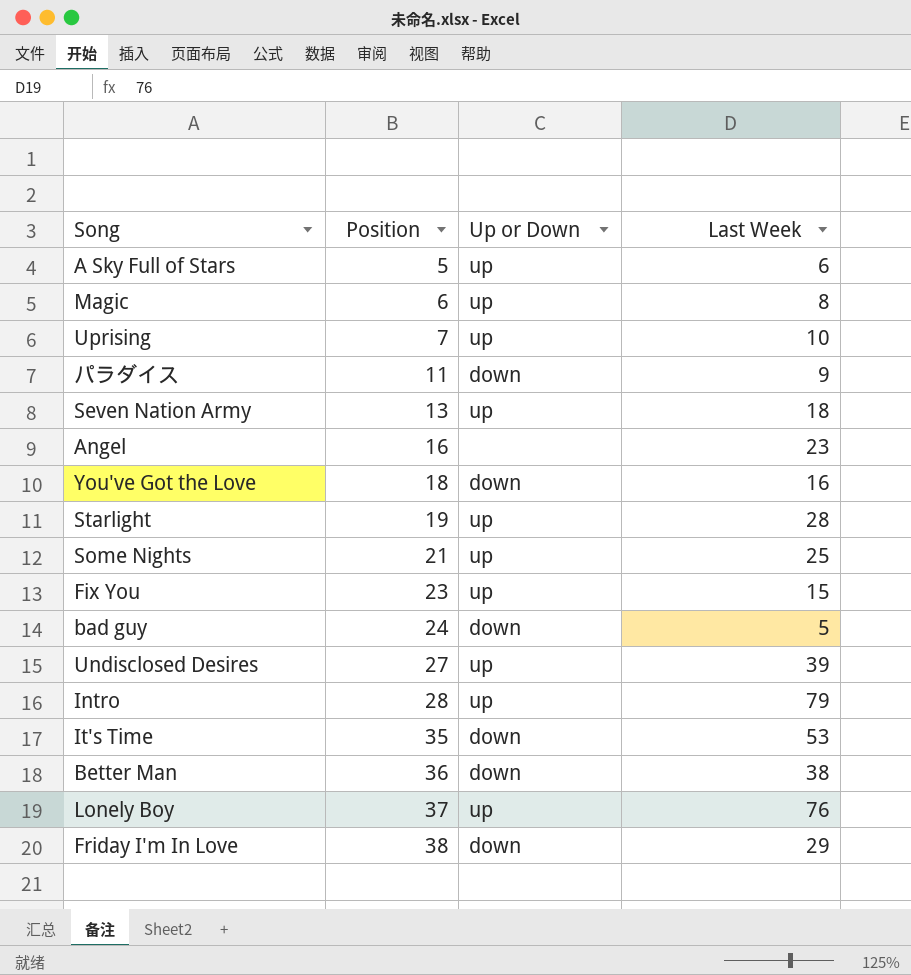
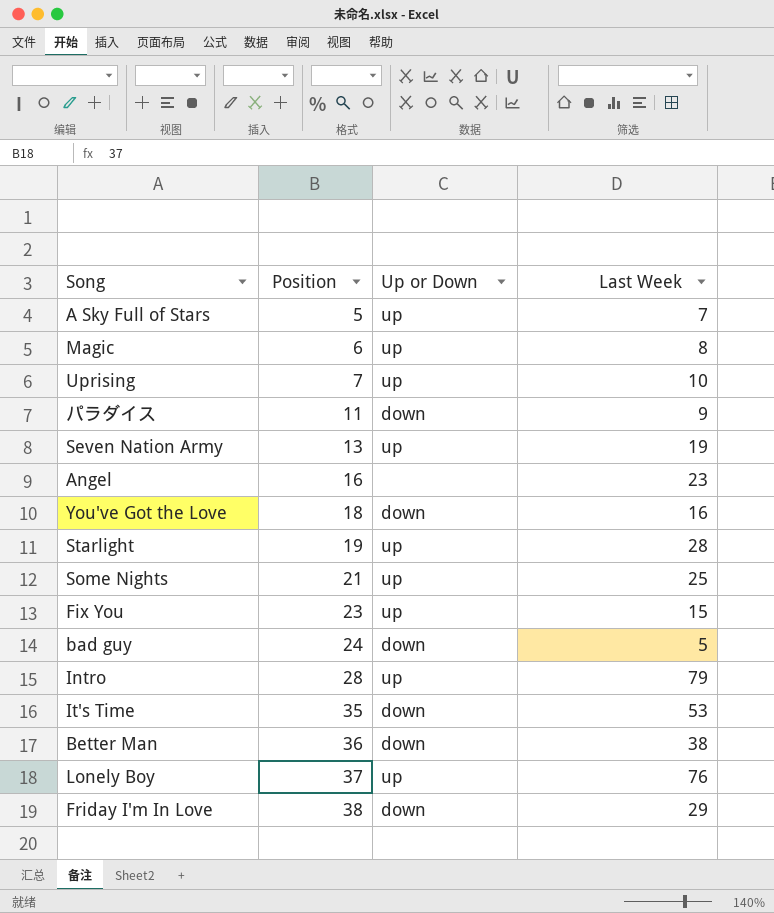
row Undisclosed Desires: 27 | up | 39 -> none
A Sky Full of Stars | Last Week: 6 -> 7
Seven Nation Army | Last Week: 18 -> 19

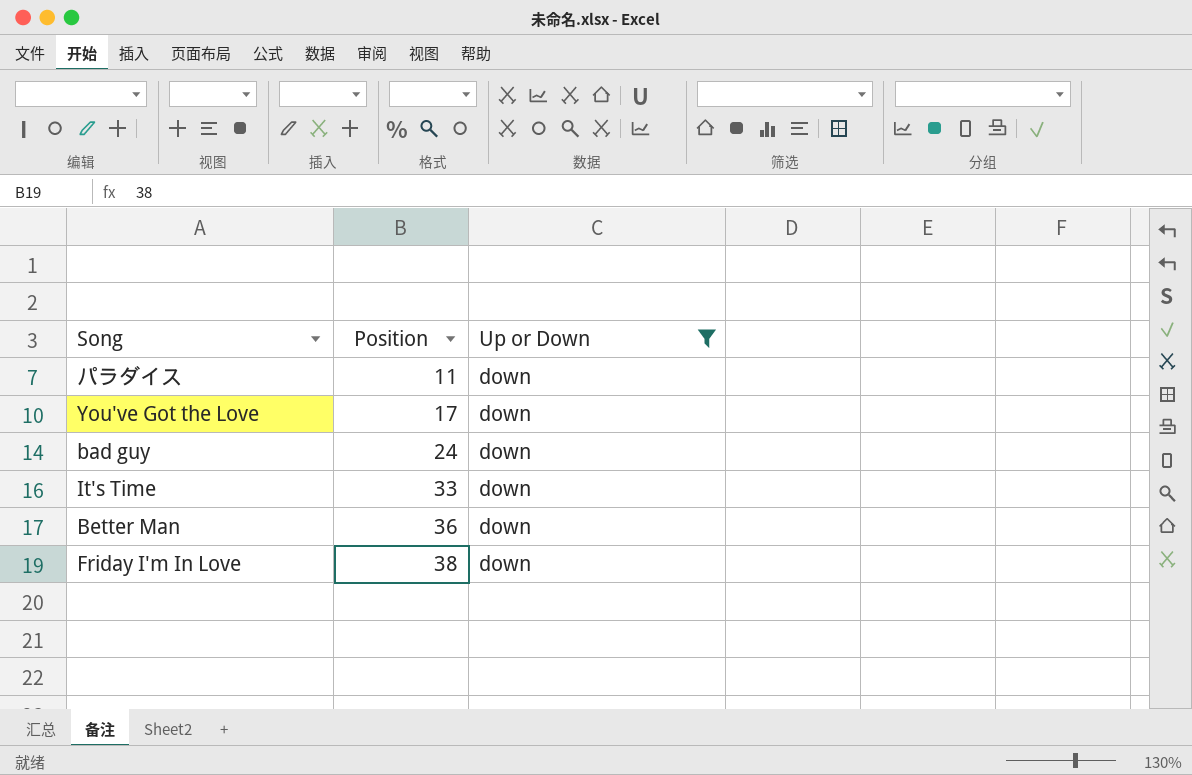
filter: none -> Up or Down = down
column Last Week | position: 4 -> none
You've Got the Love | Position: 18 -> 17
It's Time | Position: 35 -> 33

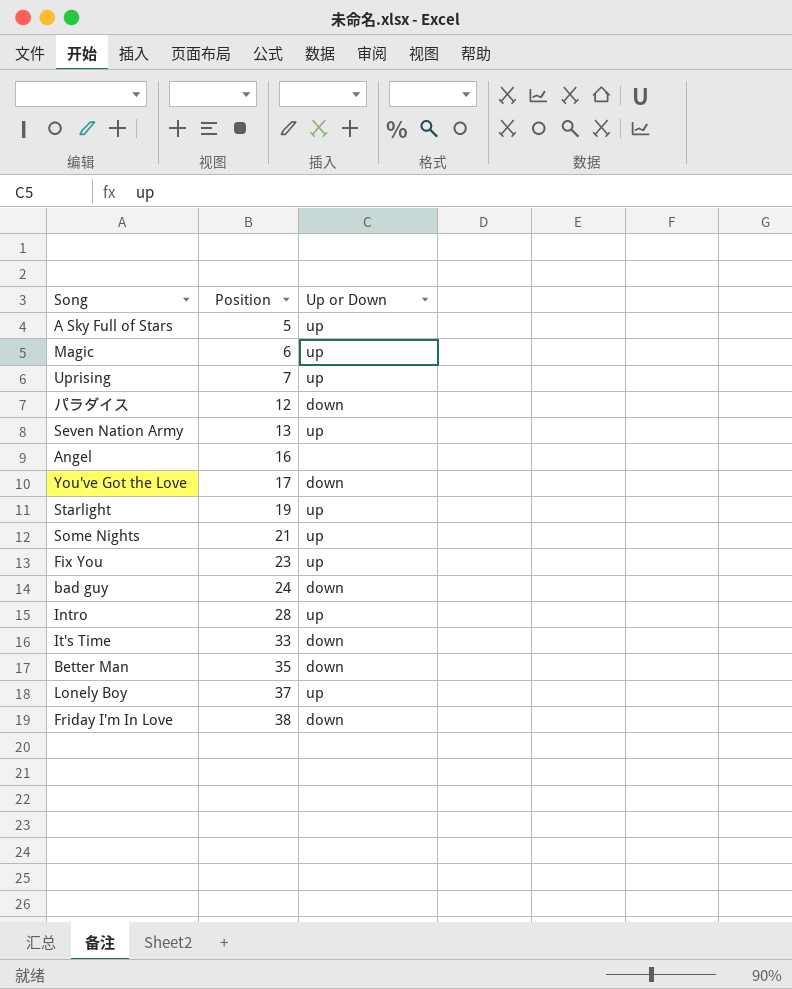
filter: Up or Down = down -> none
パラダイス | Position: 11 -> 12
Better Man | Position: 36 -> 35

